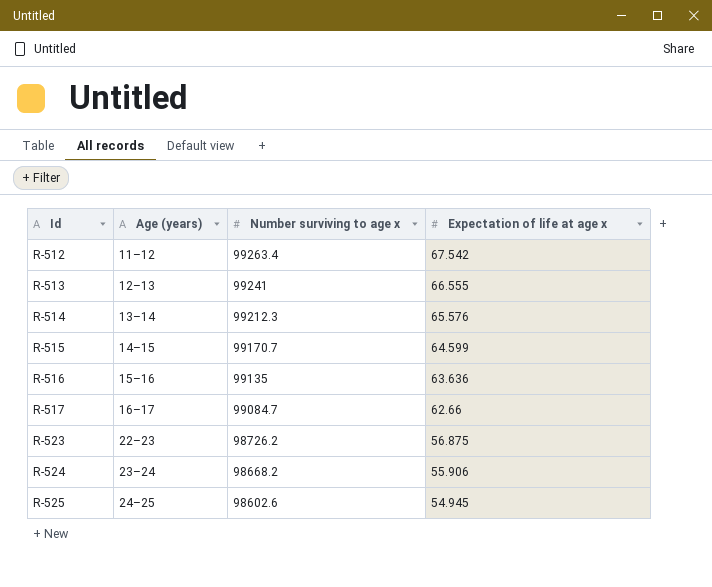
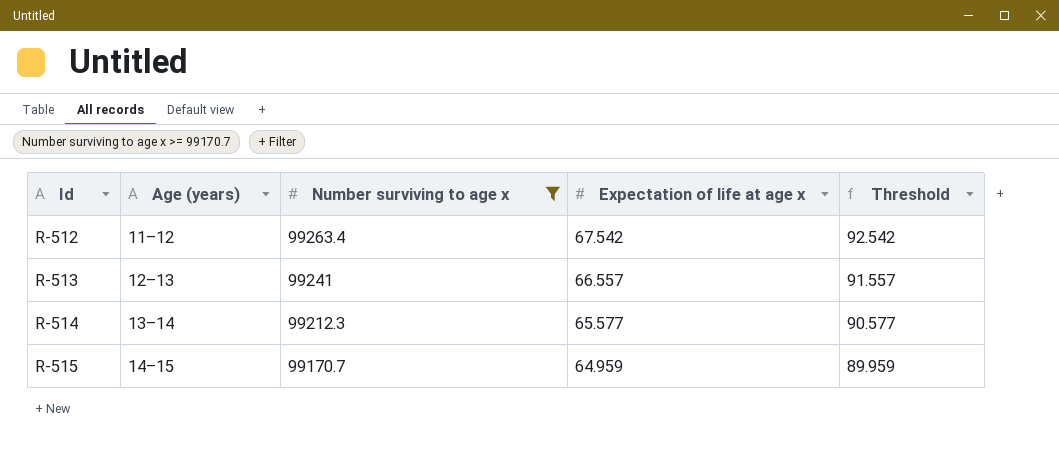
filter: none -> Number surviving to age x >= 99170.7
column Threshold | formula: none -> [Expectation of life at age x] + 25
R-513 | Expectation of life at age x: 66.555 -> 66.557
R-514 | Expectation of life at age x: 65.576 -> 65.577
R-515 | Expectation of life at age x: 64.599 -> 64.959

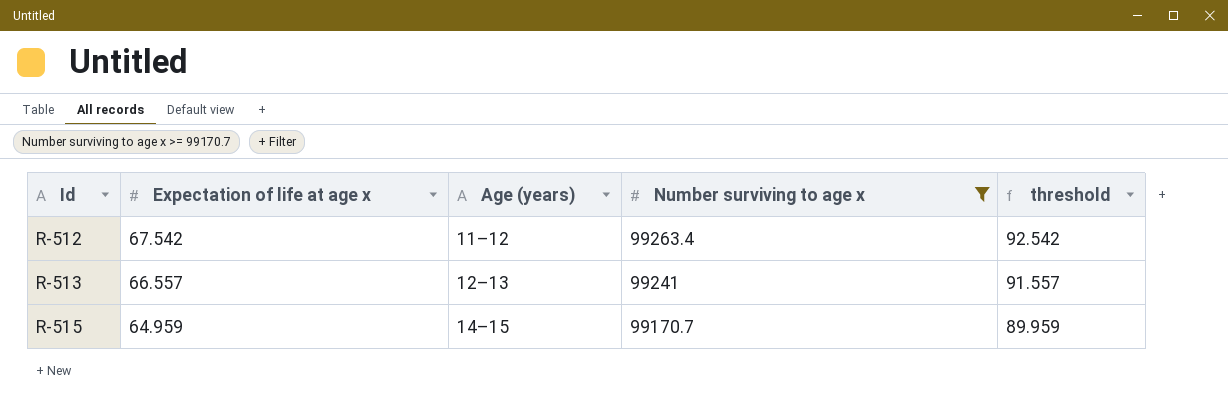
column Expectation of life at age x | position: 4 -> 2
column name: Threshold -> threshold
row R-514: 13–14 | 99212.3 | 65.577 | 90.577 -> none

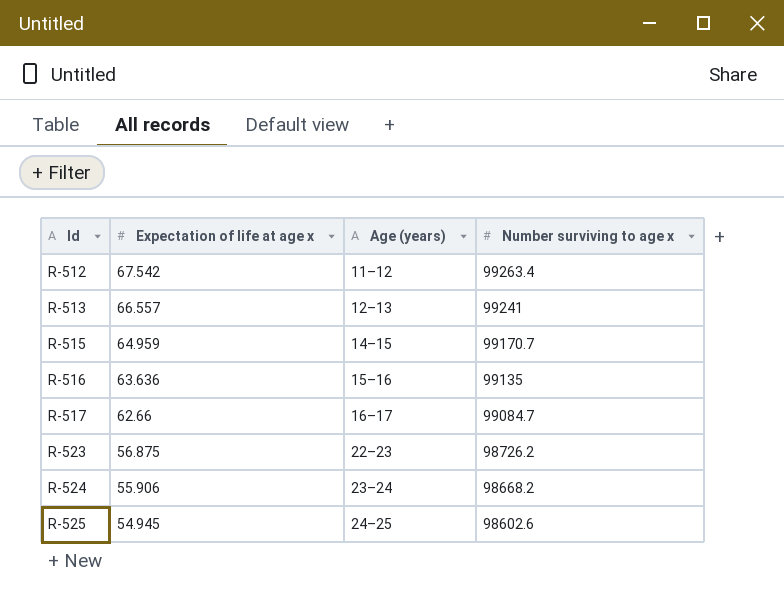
filter: Number surviving to age x >= 99170.7 -> none
column threshold | formula: [Expectation of life at age x] + 25 -> none

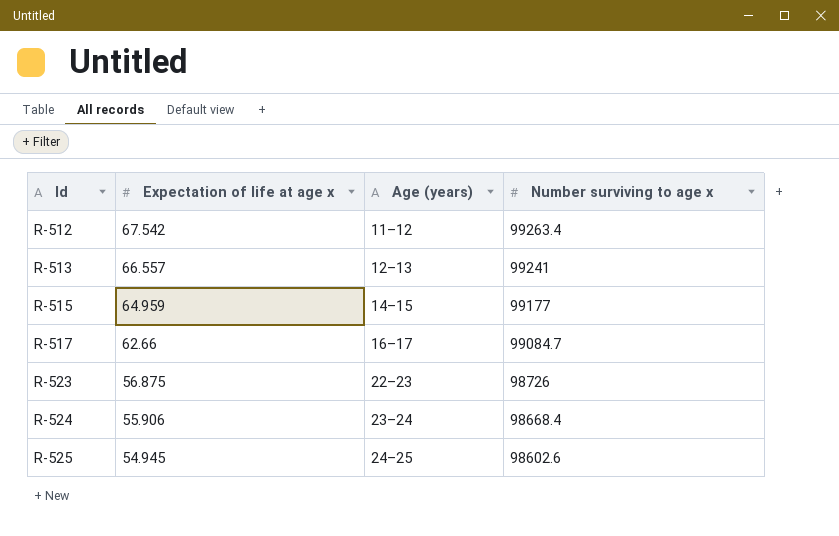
row R-516: 63.636 | 15–16 | 99135 -> none
R-515 | Number surviving to age x: 99170.7 -> 99177
R-523 | Number surviving to age x: 98726.2 -> 98726
R-524 | Number surviving to age x: 98668.2 -> 98668.4

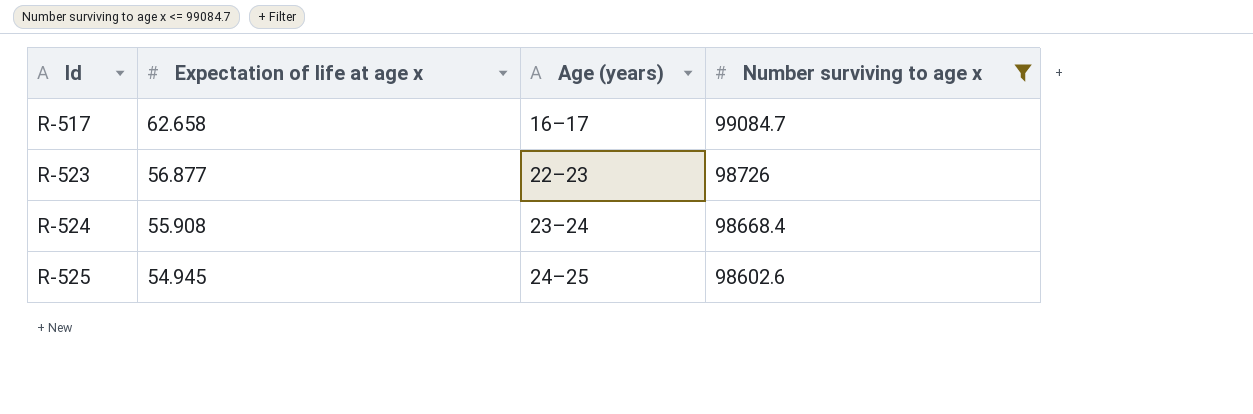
filter: none -> Number surviving to age x <= 99084.7
R-517 | Expectation of life at age x: 62.66 -> 62.658
R-523 | Expectation of life at age x: 56.875 -> 56.877
R-524 | Expectation of life at age x: 55.906 -> 55.908

